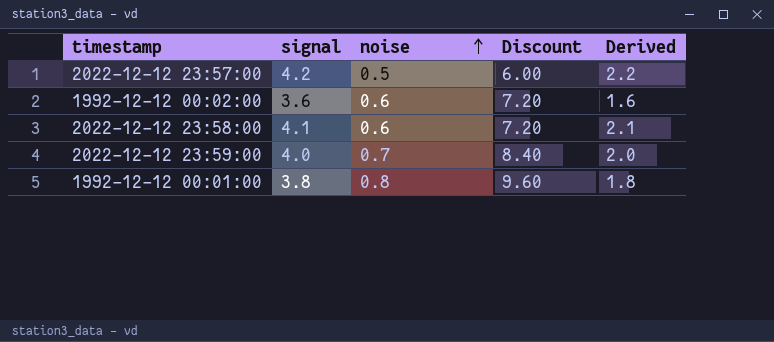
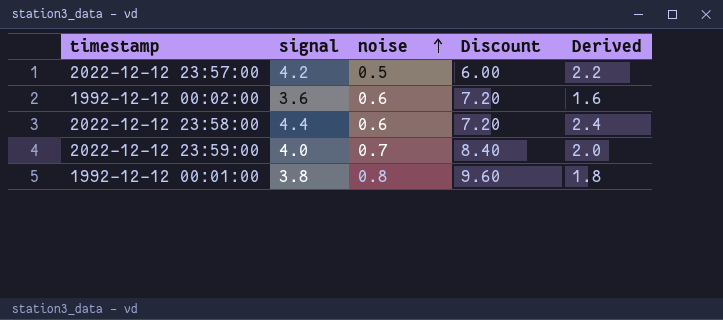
2022-12-12 23:58:00 | signal: 4.1 -> 4.4
2022-12-12 23:58:00 | Derived: 2.1 -> 2.4

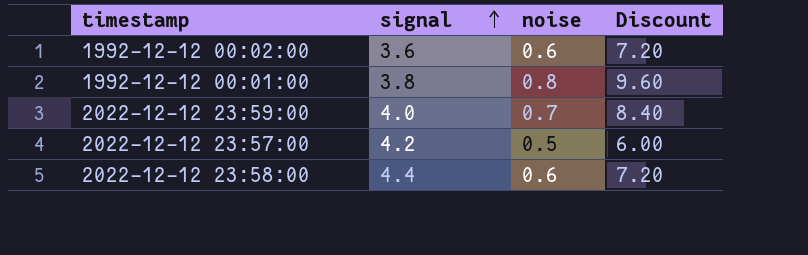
row order: noise ascending -> signal ascending
column Derived | formula: [signal] - 2 -> none

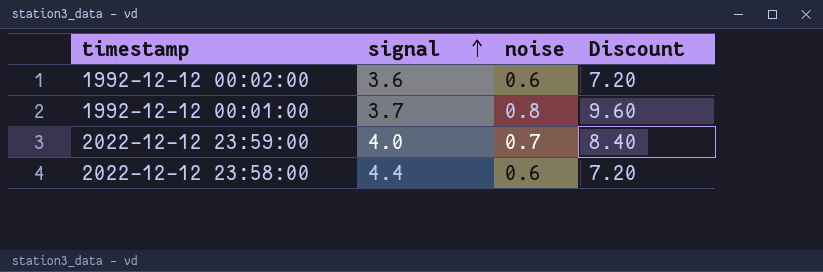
row 2022-12-12 23:57:00: 4.2 | 0.5 | 6.00 -> none
1992-12-12 00:01:00 | signal: 3.8 -> 3.7

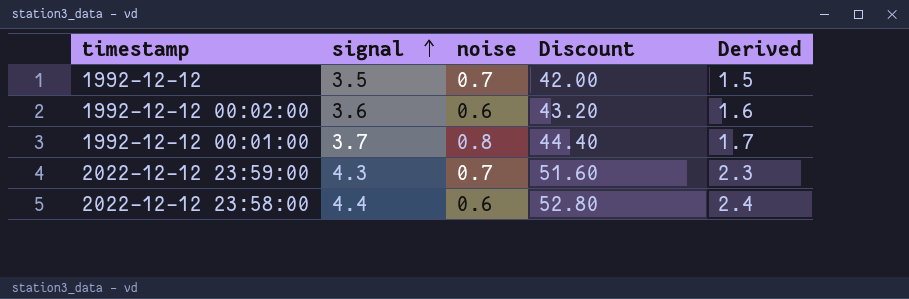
column Discount | formula: [noise] * 12 -> [signal] * 12
column Derived | formula: none -> [signal] - 2
row 1992-12-12: none -> 3.5 | 0.7 | 42.00 | 1.5
2022-12-12 23:59:00 | signal: 4.0 -> 4.3

